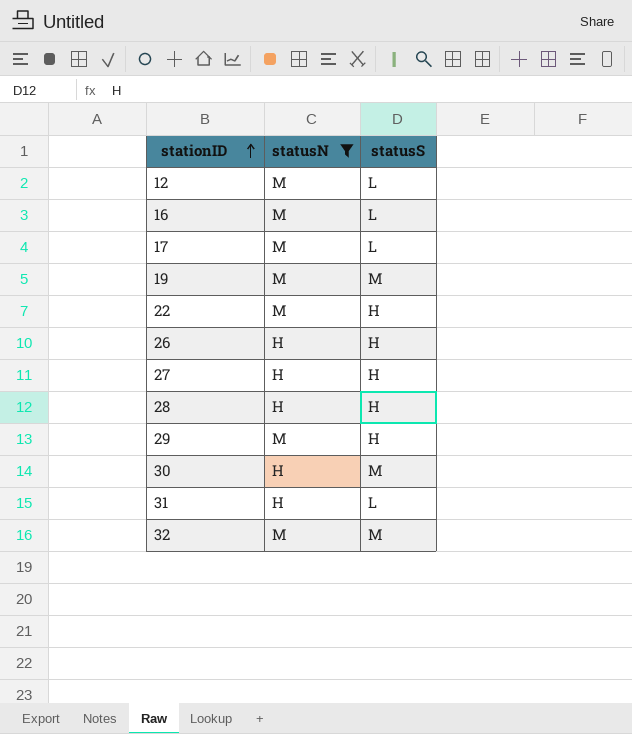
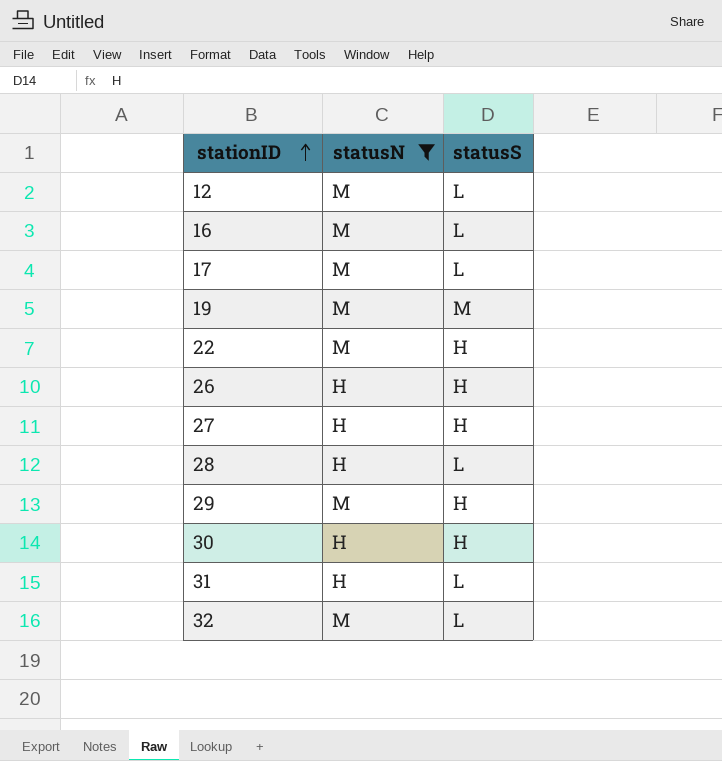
28 | statusS: H -> L
30 | statusS: M -> H
32 | statusS: M -> L

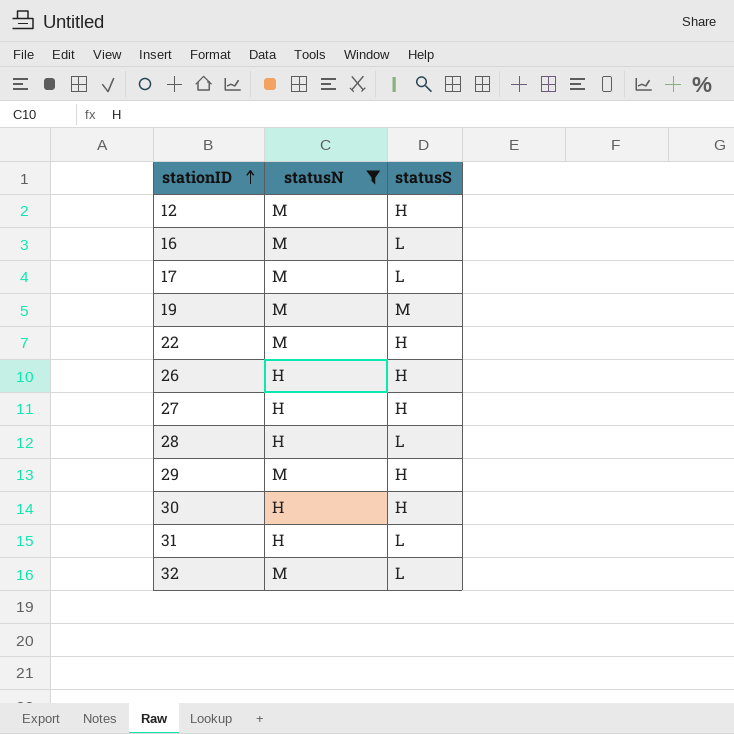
12 | statusS: L -> H

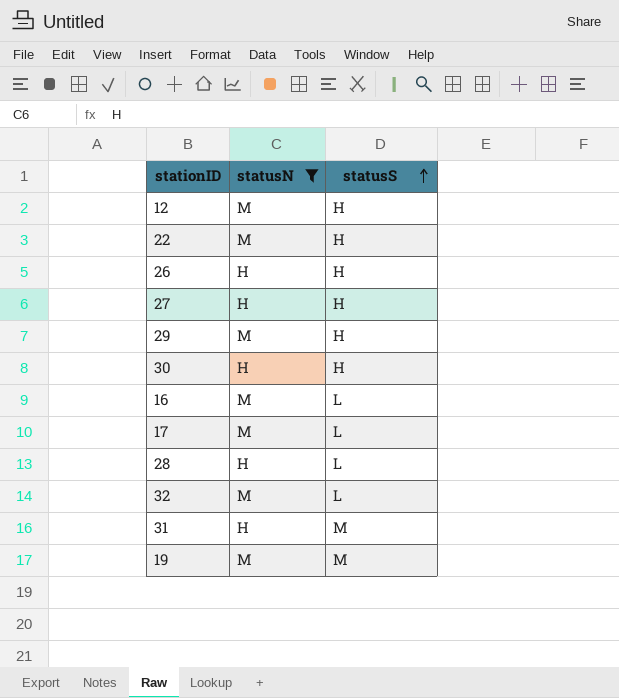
row order: stationID ascending -> statusS ascending
31 | statusS: L -> M

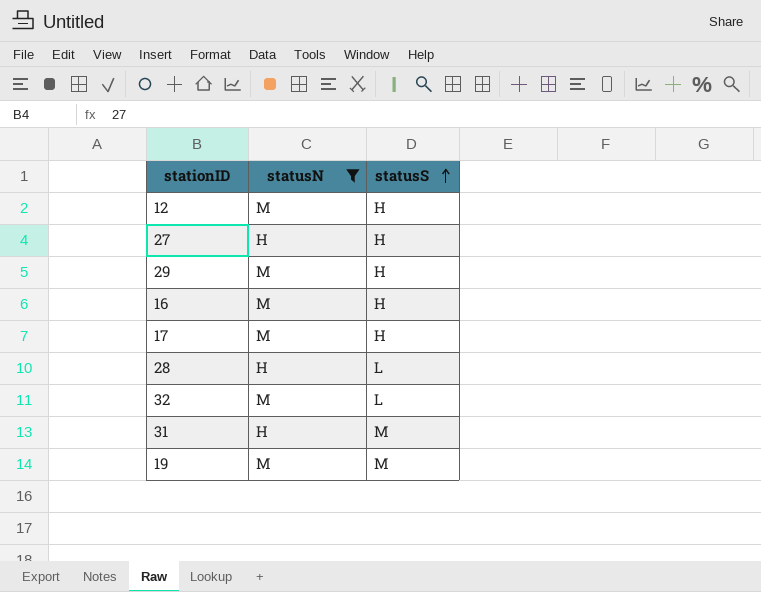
row 22: M | H -> none
row 26: H | H -> none
row 30: H | H -> none
16 | statusS: L -> H
17 | statusS: L -> H

